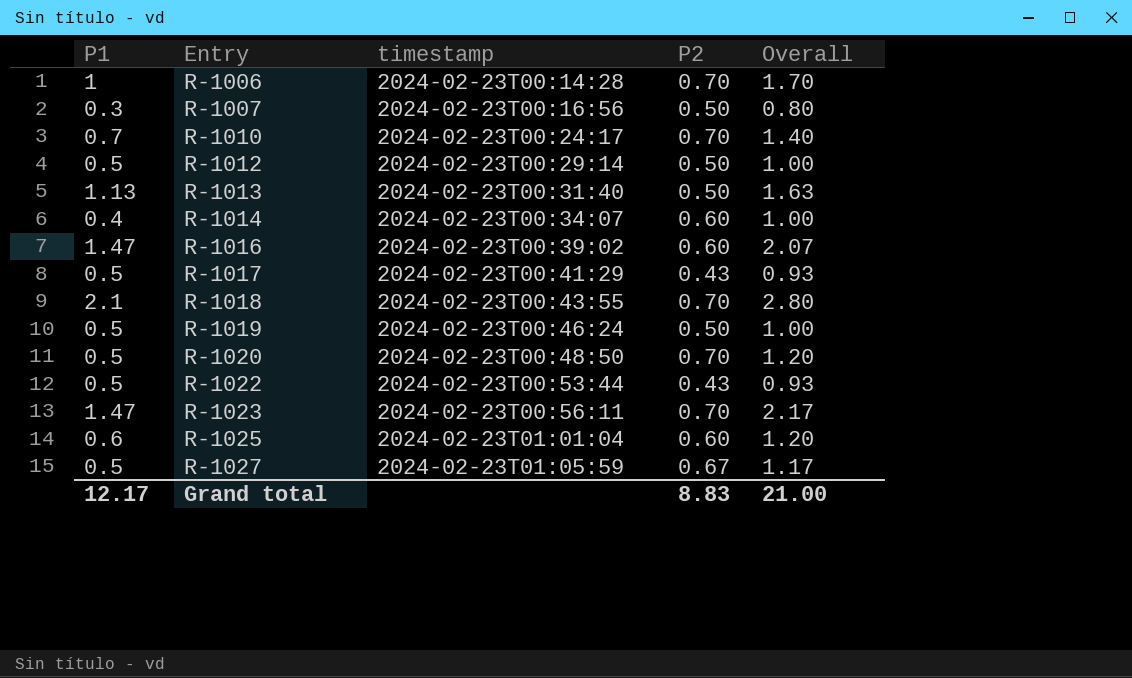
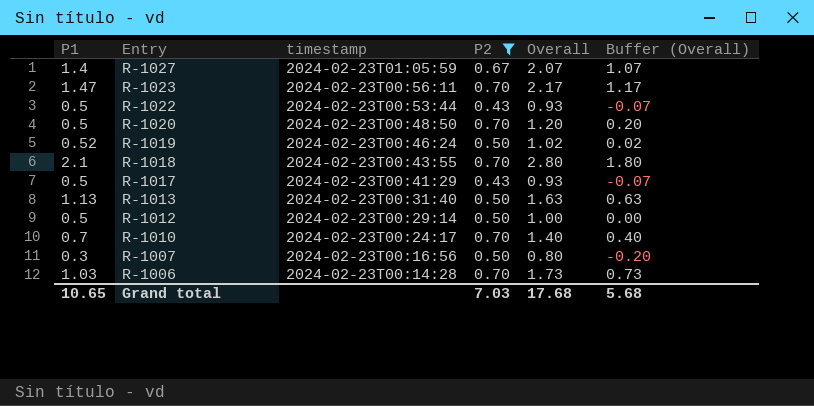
filter: none -> P2 != 0.60
row order: Entry ascending -> Entry descending
column Buffer (Overall) | formula: none -> [Overall] - 1
R-1027 | P1: 0.5 -> 1.4
R-1027 | Overall: 1.17 -> 2.07
R-1019 | P1: 0.5 -> 0.52
R-1019 | Overall: 1.00 -> 1.02
R-1006 | P1: 1 -> 1.03
R-1006 | Overall: 1.70 -> 1.73
Grand total | P1: 12.17 -> 10.65
Grand total | P2: 8.83 -> 7.03
Grand total | Overall: 21.00 -> 17.68

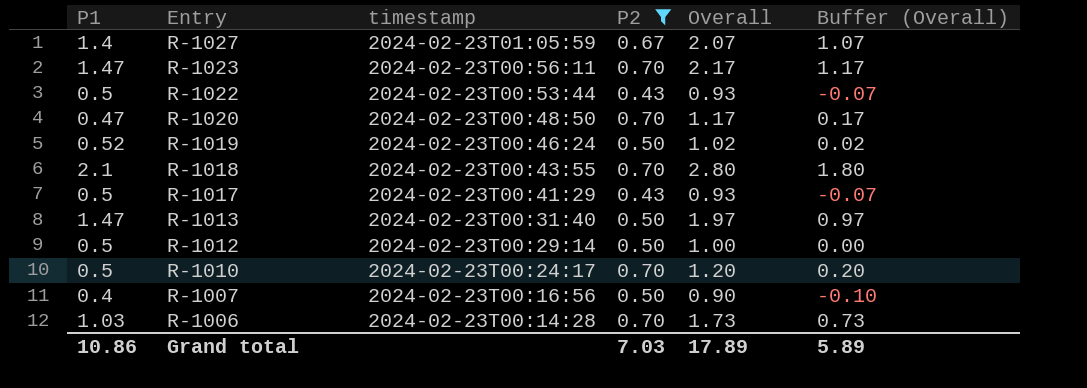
R-1020 | P1: 0.5 -> 0.47
R-1020 | Overall: 1.20 -> 1.17
R-1020 | Buffer (Overall): 0.20 -> 0.17
R-1013 | P1: 1.13 -> 1.47
R-1013 | Overall: 1.63 -> 1.97
R-1013 | Buffer (Overall): 0.63 -> 0.97
R-1010 | P1: 0.7 -> 0.5
R-1010 | Overall: 1.40 -> 1.20
R-1010 | Buffer (Overall): 0.40 -> 0.20
R-1007 | P1: 0.3 -> 0.4
R-1007 | Overall: 0.80 -> 0.90
R-1007 | Buffer (Overall): -0.20 -> -0.10
Grand total | P1: 10.65 -> 10.86
Grand total | Overall: 17.68 -> 17.89
Grand total | Buffer (Overall): 5.68 -> 5.89

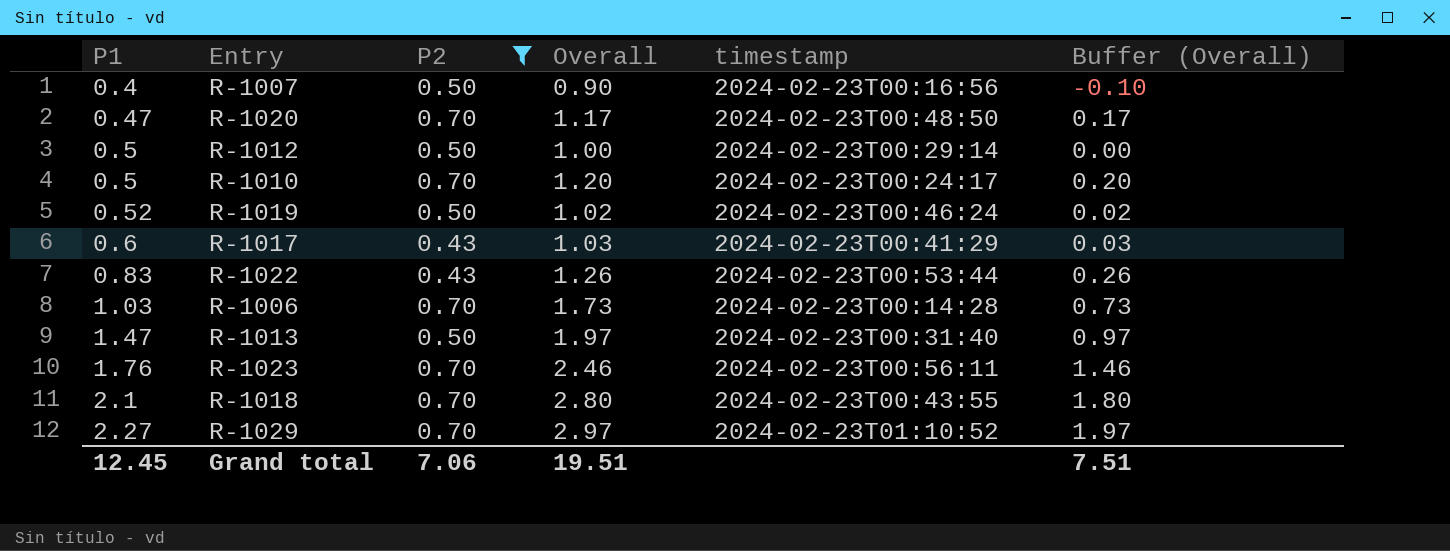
row order: Entry descending -> P1 ascending
column timestamp | position: 3 -> 5
row R-1027: 1.4 | 2024-02-23T01:05:59 | 0.67 | 2.07 | 1.07 -> none
R-1017 | P1: 0.5 -> 0.6
R-1017 | Overall: 0.93 -> 1.03
R-1017 | Buffer (Overall): -0.07 -> 0.03
R-1022 | P1: 0.5 -> 0.83
R-1022 | Overall: 0.93 -> 1.26
R-1022 | Buffer (Overall): -0.07 -> 0.26
R-1023 | P1: 1.47 -> 1.76
R-1023 | Overall: 2.17 -> 2.46
R-1023 | Buffer (Overall): 1.17 -> 1.46
row R-1029: none -> 2.27 | 0.70 | 2.97 | 2024-02-23T01:10:52 | 1.97
Grand total | P1: 10.86 -> 12.45
Grand total | P2: 7.03 -> 7.06
Grand total | Overall: 17.89 -> 19.51
Grand total | Buffer (Overall): 5.89 -> 7.51

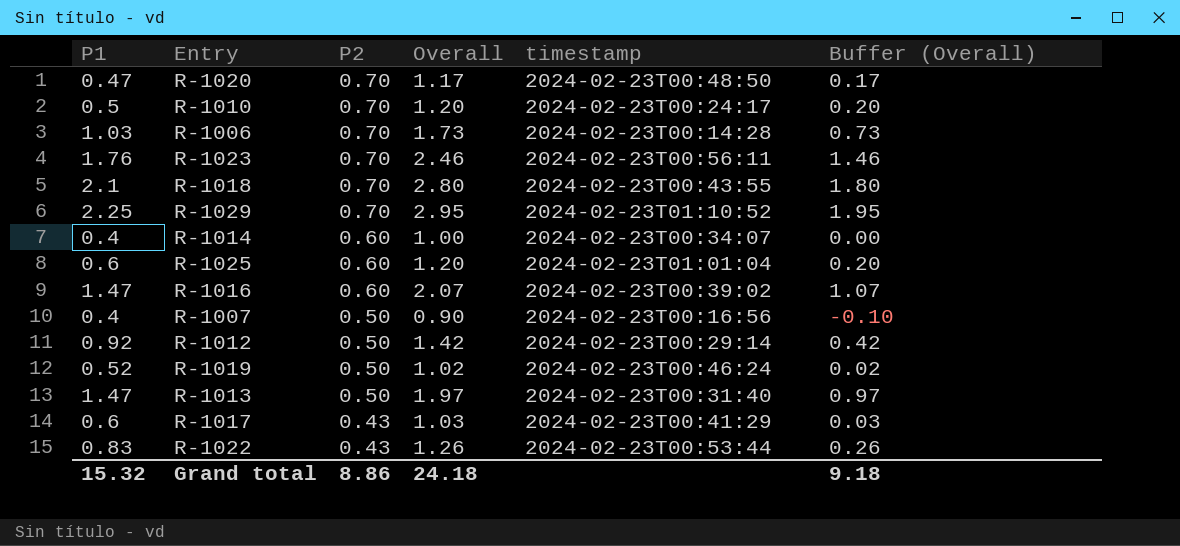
filter: P2 != 0.60 -> none
row order: P1 ascending -> P2 descending
R-1029 | P1: 2.27 -> 2.25
R-1029 | Overall: 2.97 -> 2.95
R-1029 | Buffer (Overall): 1.97 -> 1.95
R-1012 | P1: 0.5 -> 0.92
R-1012 | Overall: 1.00 -> 1.42
R-1012 | Buffer (Overall): 0.00 -> 0.42
Grand total | P1: 12.45 -> 15.32
Grand total | P2: 7.06 -> 8.86
Grand total | Overall: 19.51 -> 24.18
Grand total | Buffer (Overall): 7.51 -> 9.18

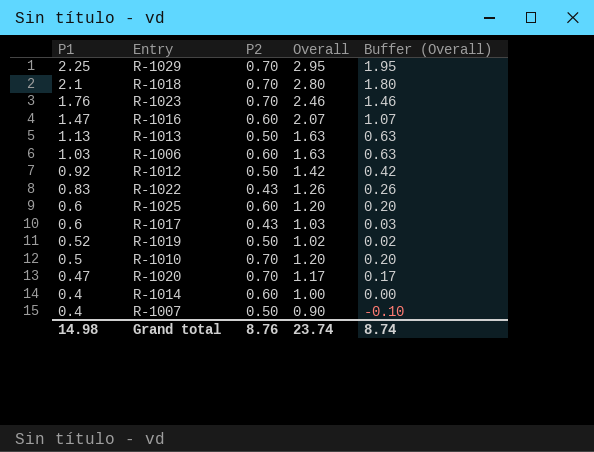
row order: P2 descending -> P1 descending
column timestamp | position: 5 -> none
R-1013 | P1: 1.47 -> 1.13
R-1013 | Overall: 1.97 -> 1.63
R-1013 | Buffer (Overall): 0.97 -> 0.63
R-1006 | P2: 0.70 -> 0.60
R-1006 | Overall: 1.73 -> 1.63
R-1006 | Buffer (Overall): 0.73 -> 0.63
Grand total | P1: 15.32 -> 14.98
Grand total | P2: 8.86 -> 8.76
Grand total | Overall: 24.18 -> 23.74
Grand total | Buffer (Overall): 9.18 -> 8.74

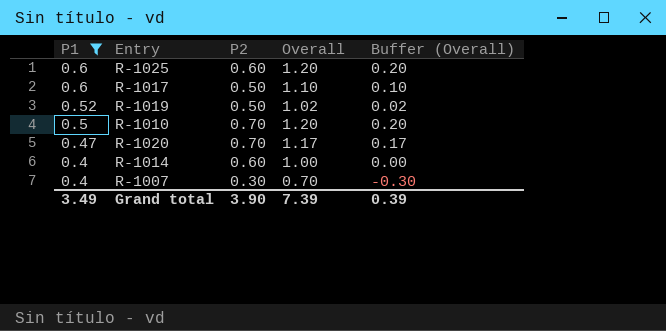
filter: none -> P1 <= 0.6
R-1017 | P2: 0.43 -> 0.50
R-1017 | Overall: 1.03 -> 1.10
R-1017 | Buffer (Overall): 0.03 -> 0.10
R-1007 | P2: 0.50 -> 0.30
R-1007 | Overall: 0.90 -> 0.70
R-1007 | Buffer (Overall): -0.10 -> -0.30
Grand total | P1: 14.98 -> 3.49
Grand total | P2: 8.76 -> 3.90
Grand total | Overall: 23.74 -> 7.39
Grand total | Buffer (Overall): 8.74 -> 0.39

